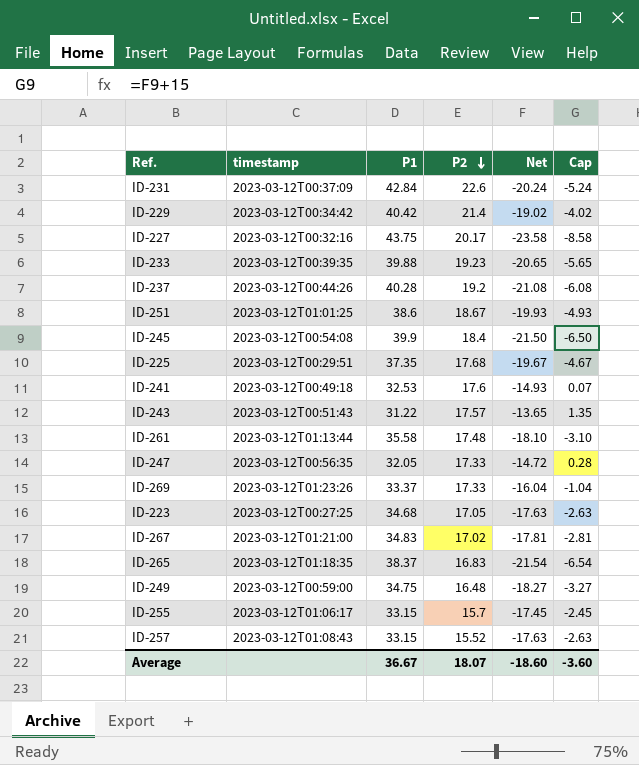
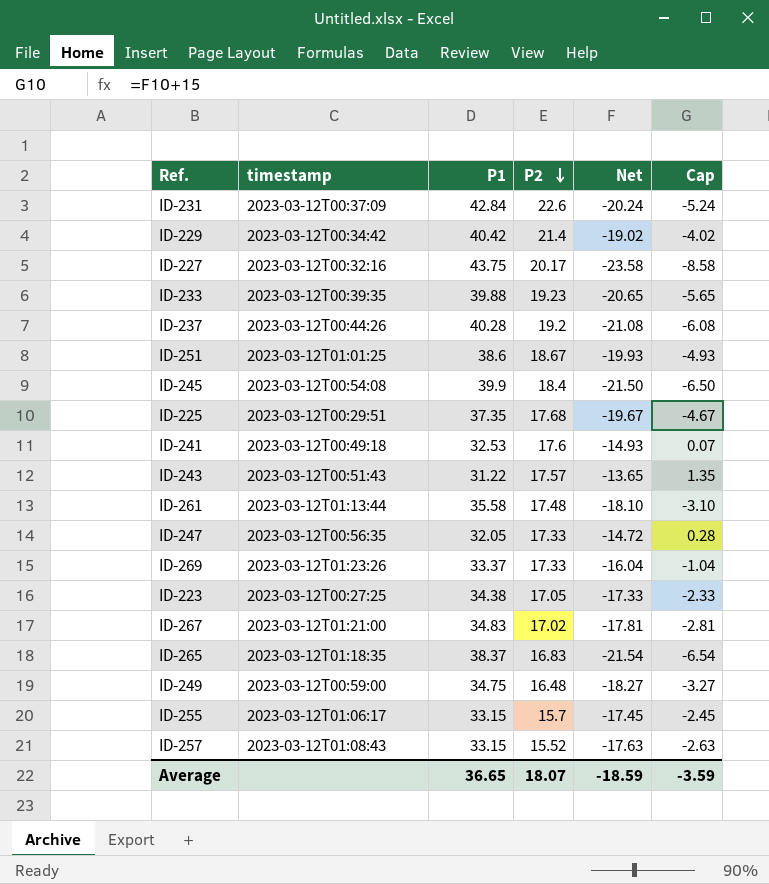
ID-223 | P1: 34.68 -> 34.38
ID-223 | Net: -17.63 -> -17.33
ID-223 | Cap: -2.63 -> -2.33
Average | P1: 36.67 -> 36.65
Average | Net: -18.60 -> -18.59
Average | Cap: -3.60 -> -3.59

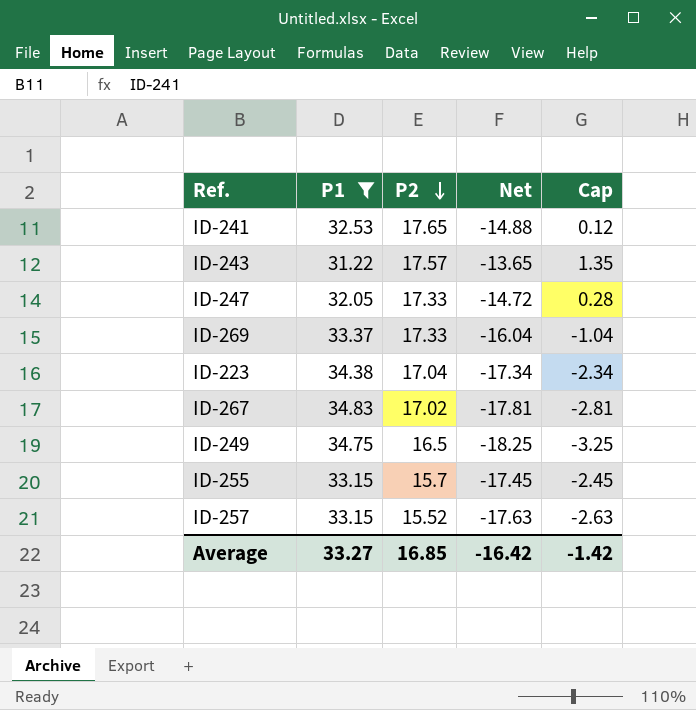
filter: none -> P1 <= 34.83
column timestamp | position: 2 -> none
ID-241 | P2: 17.6 -> 17.65
ID-241 | Net: -14.93 -> -14.88
ID-241 | Cap: 0.07 -> 0.12
ID-223 | P2: 17.05 -> 17.04
ID-223 | Net: -17.33 -> -17.34
ID-223 | Cap: -2.33 -> -2.34
ID-249 | P2: 16.48 -> 16.5
ID-249 | Net: -18.27 -> -18.25
ID-249 | Cap: -3.27 -> -3.25
Average | P1: 36.65 -> 33.27
Average | P2: 18.07 -> 16.85
Average | Net: -18.59 -> -16.42
Average | Cap: -3.59 -> -1.42

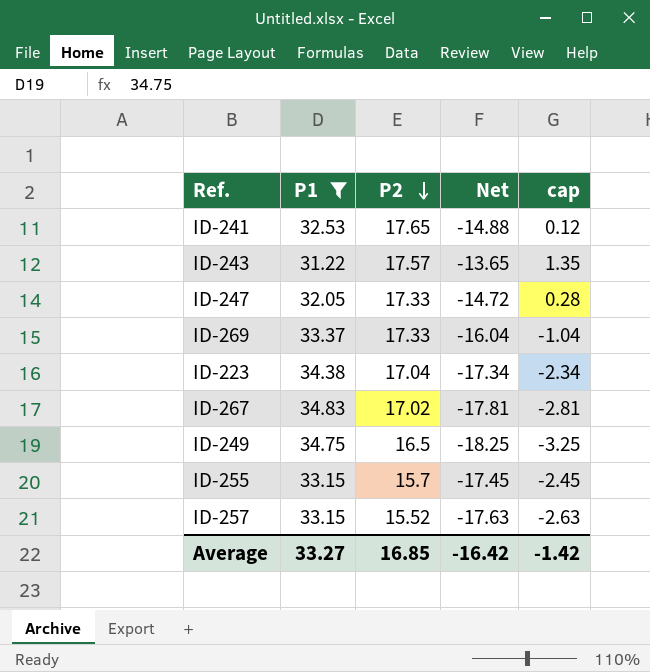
column name: Cap -> cap

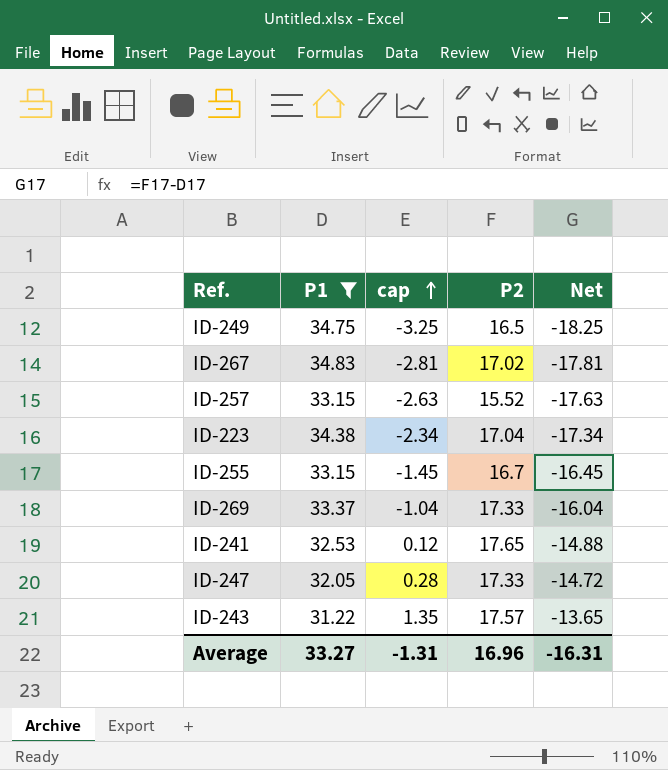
row order: P2 descending -> cap ascending
column cap | position: 5 -> 3
ID-255 | cap: -2.45 -> -1.45
ID-255 | P2: 15.7 -> 16.7
ID-255 | Net: -17.45 -> -16.45
Average | cap: -1.42 -> -1.31
Average | P2: 16.85 -> 16.96
Average | Net: -16.42 -> -16.31

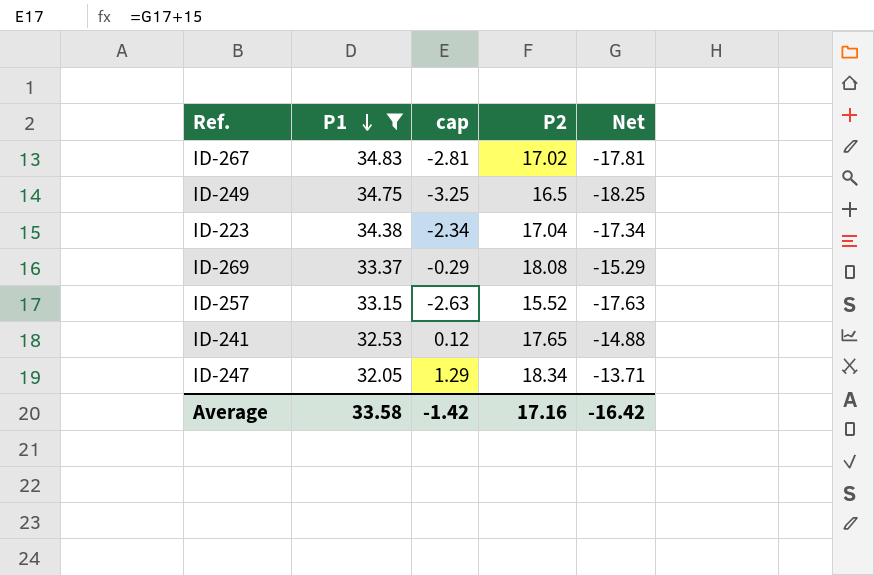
row order: cap ascending -> P1 descending
row ID-255: 33.15 | -1.45 | 16.7 | -16.45 -> none
row ID-243: 31.22 | 1.35 | 17.57 | -13.65 -> none
ID-269 | cap: -1.04 -> -0.29
ID-269 | P2: 17.33 -> 18.08
ID-269 | Net: -16.04 -> -15.29
ID-247 | cap: 0.28 -> 1.29
ID-247 | P2: 17.33 -> 18.34
ID-247 | Net: -14.72 -> -13.71
Average | P1: 33.27 -> 33.58
Average | cap: -1.31 -> -1.42
Average | P2: 16.96 -> 17.16
Average | Net: -16.31 -> -16.42

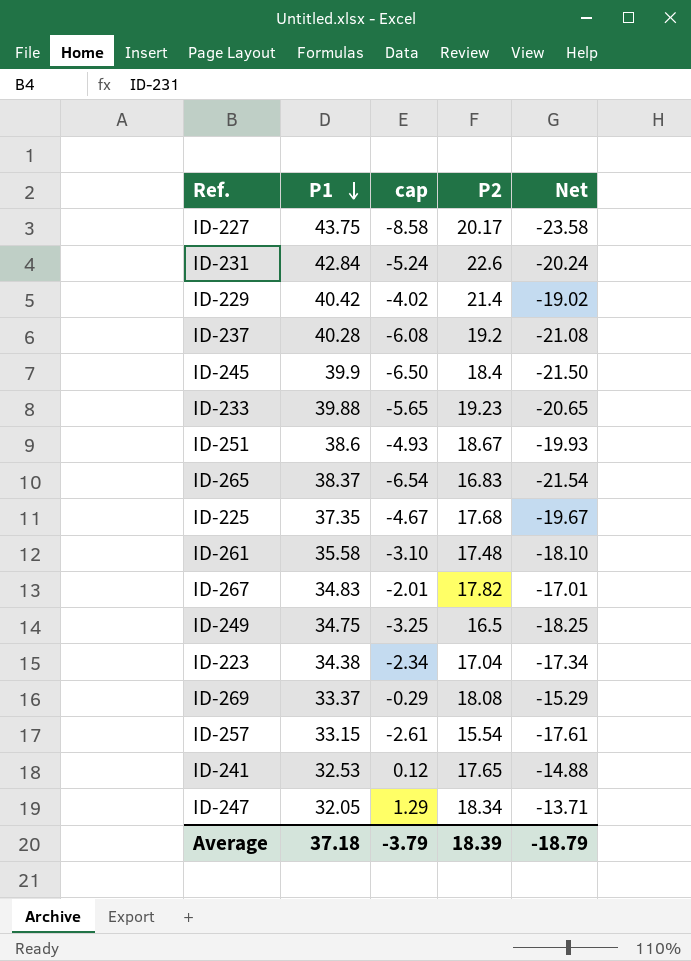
filter: P1 <= 34.83 -> none
ID-267 | cap: -2.81 -> -2.01
ID-267 | P2: 17.02 -> 17.82
ID-267 | Net: -17.81 -> -17.01
ID-257 | cap: -2.63 -> -2.61
ID-257 | P2: 15.52 -> 15.54
ID-257 | Net: -17.63 -> -17.61
Average | P1: 33.58 -> 37.18
Average | cap: -1.42 -> -3.79
Average | P2: 17.16 -> 18.39
Average | Net: -16.42 -> -18.79

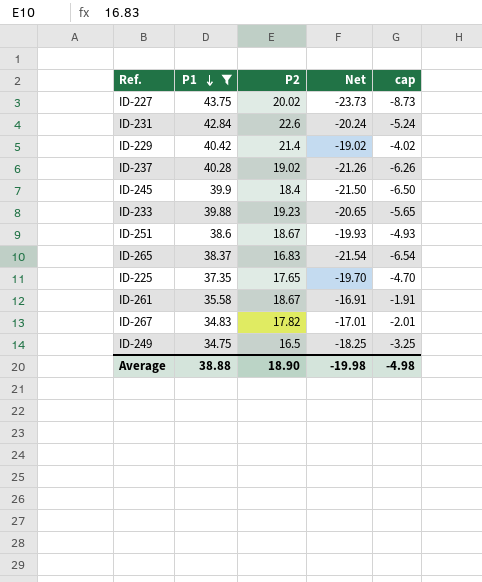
filter: none -> P1 >= 34.75
column cap | position: 3 -> 5
ID-227 | P2: 20.17 -> 20.02
ID-227 | Net: -23.58 -> -23.73
ID-227 | cap: -8.58 -> -8.73
ID-237 | P2: 19.2 -> 19.02
ID-237 | Net: -21.08 -> -21.26
ID-237 | cap: -6.08 -> -6.26
ID-225 | P2: 17.68 -> 17.65
ID-225 | Net: -19.67 -> -19.70
ID-225 | cap: -4.67 -> -4.70
ID-261 | P2: 17.48 -> 18.67
ID-261 | Net: -18.10 -> -16.91
ID-261 | cap: -3.10 -> -1.91
Average | P1: 37.18 -> 38.88
Average | P2: 18.39 -> 18.90
Average | Net: -18.79 -> -19.98
Average | cap: -3.79 -> -4.98

